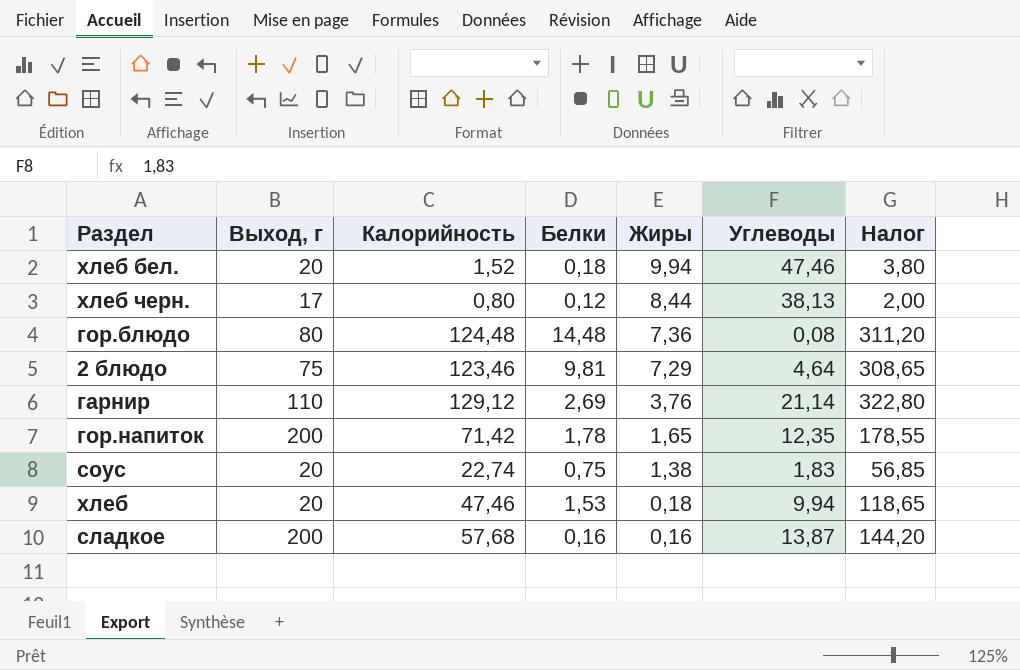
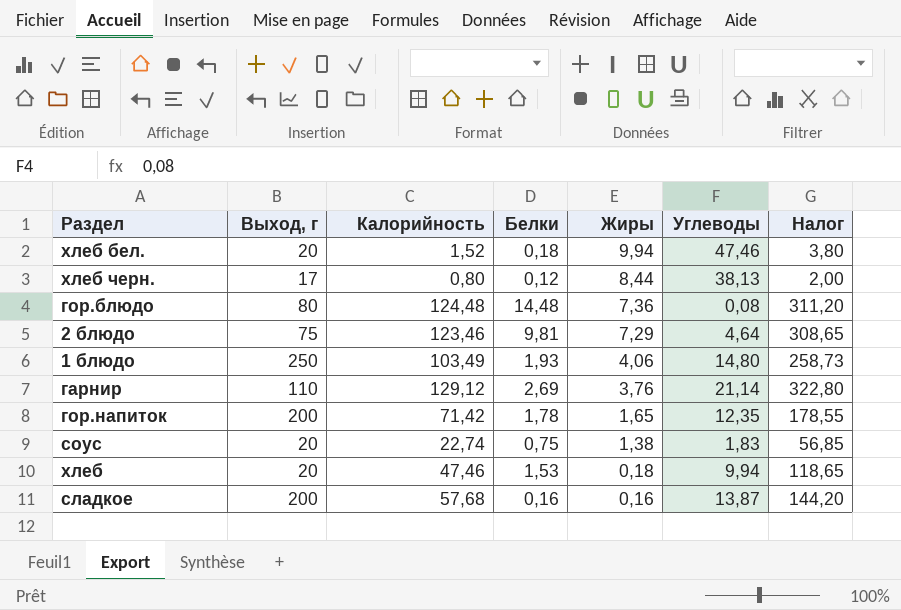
row 1 блюдо: none -> 250 | 103,49 | 1,93 | 4,06 | 14,80 | 258,73

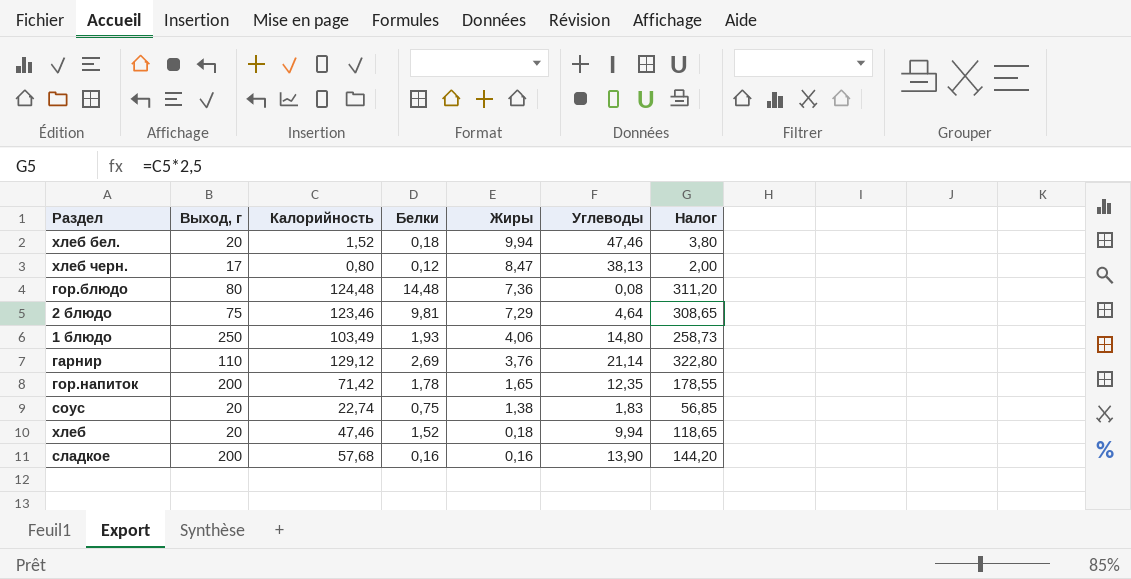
хлеб черн. | Жиры: 8,44 -> 8,47
хлеб | Белки: 1,53 -> 1,52
сладкое | Углеводы: 13,87 -> 13,90

